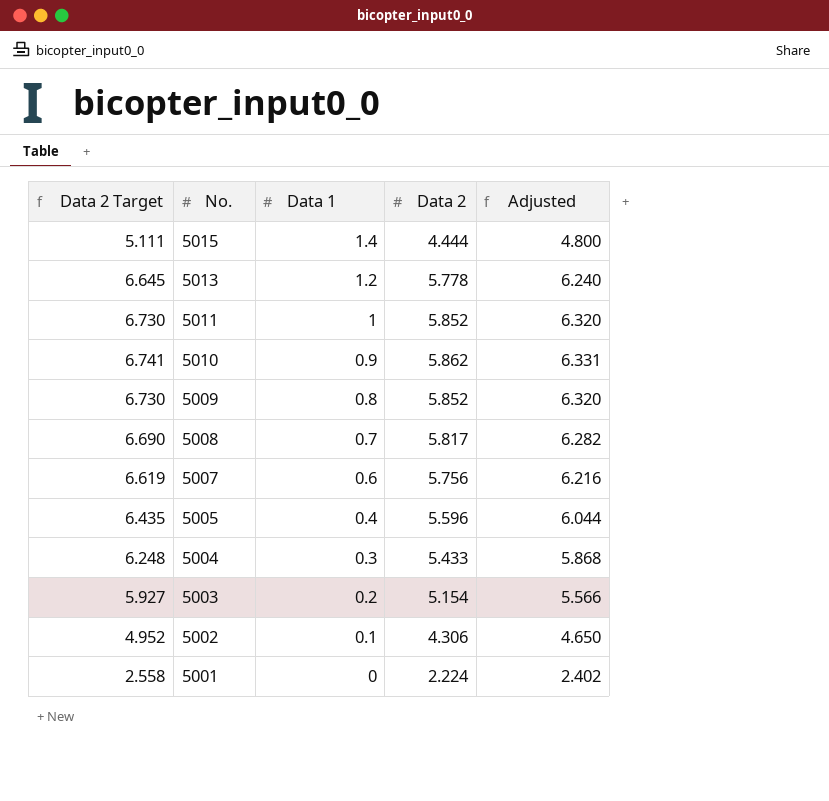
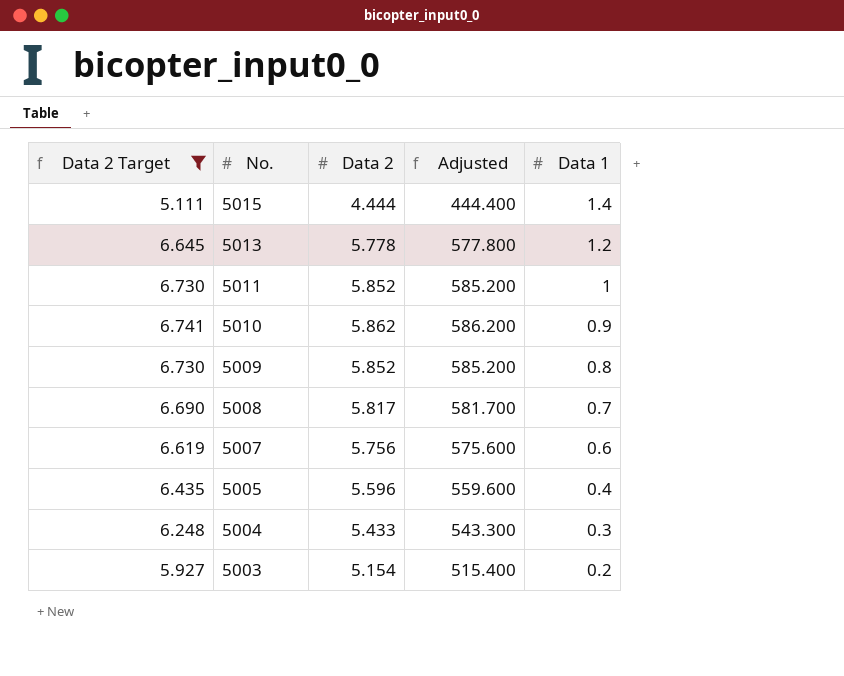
filter: none -> Data 2 Target >= 5.111
column Adjusted | formula: [Data 2] * 1.08 -> [Data 2] * 100
column Data 1 | position: 3 -> 5

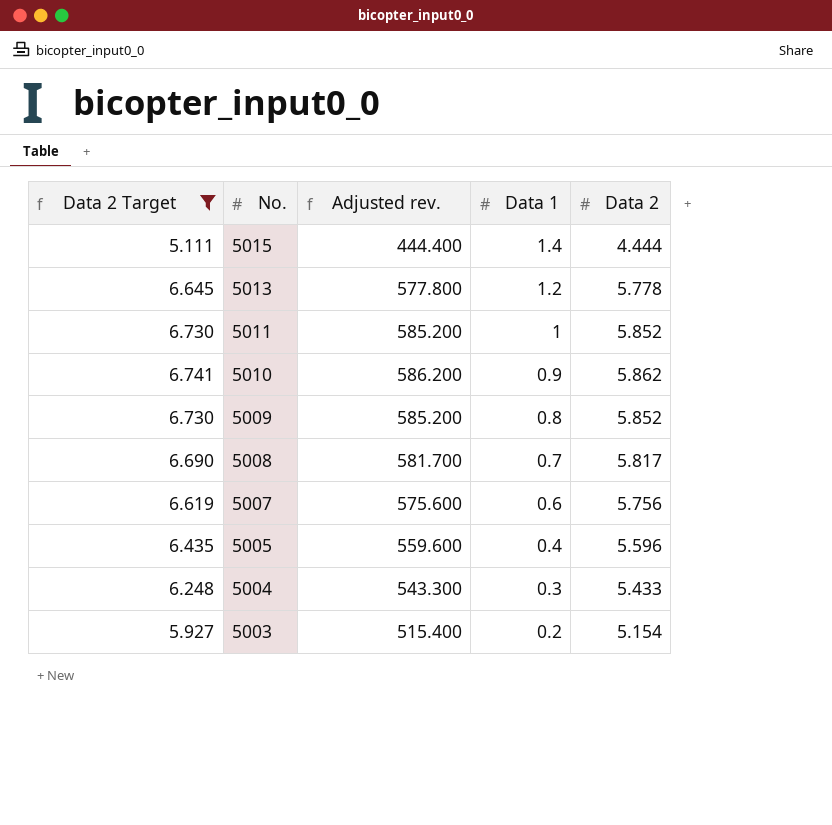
column name: Adjusted -> Adjusted rev.
column Data 2 | position: 3 -> 5

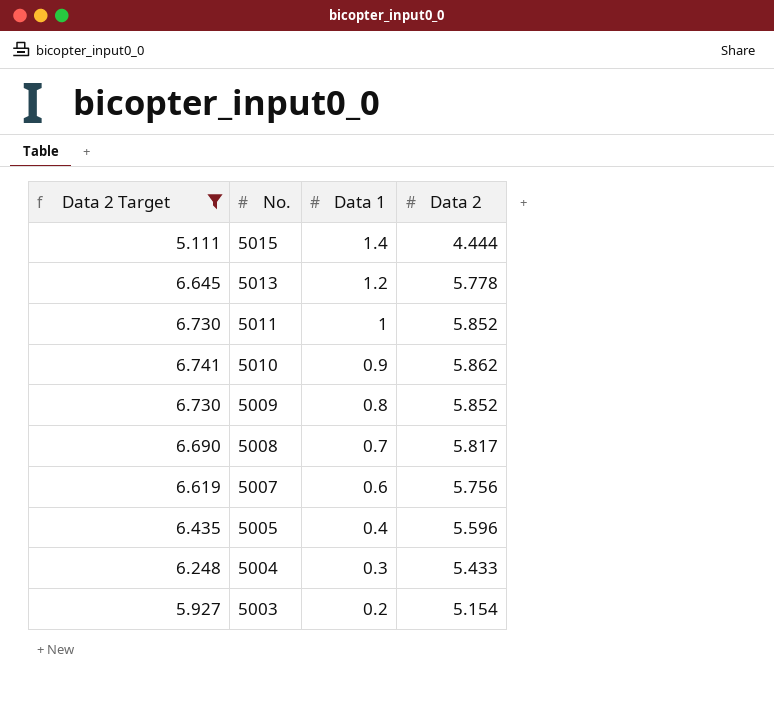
column Adjusted rev. | formula: [Data 2] * 100 -> none

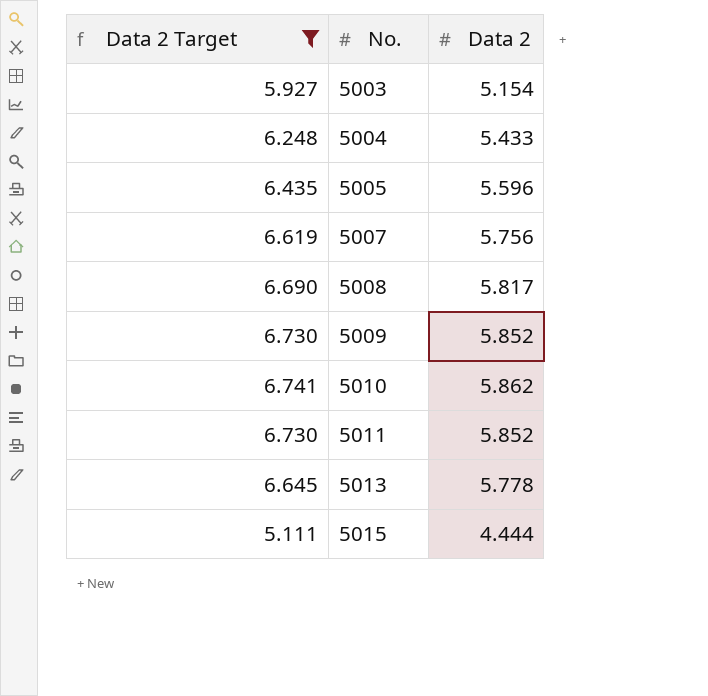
row order: No. descending -> No. ascending
column Data 1 | position: 3 -> none

